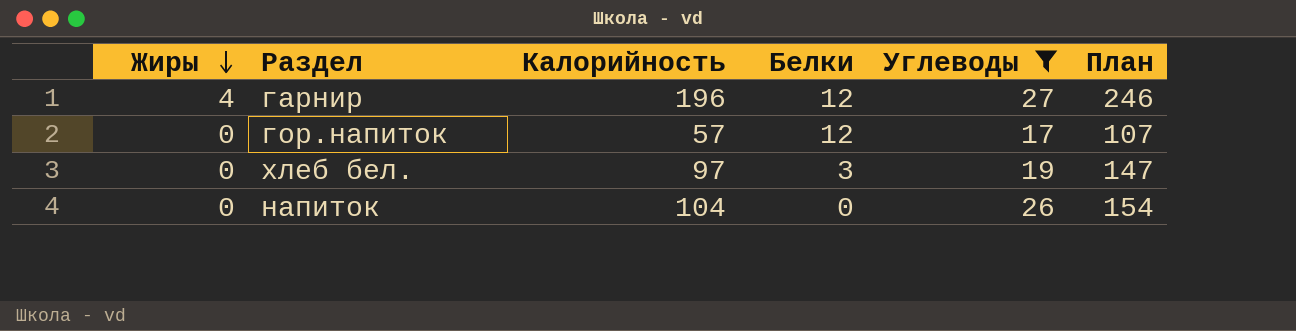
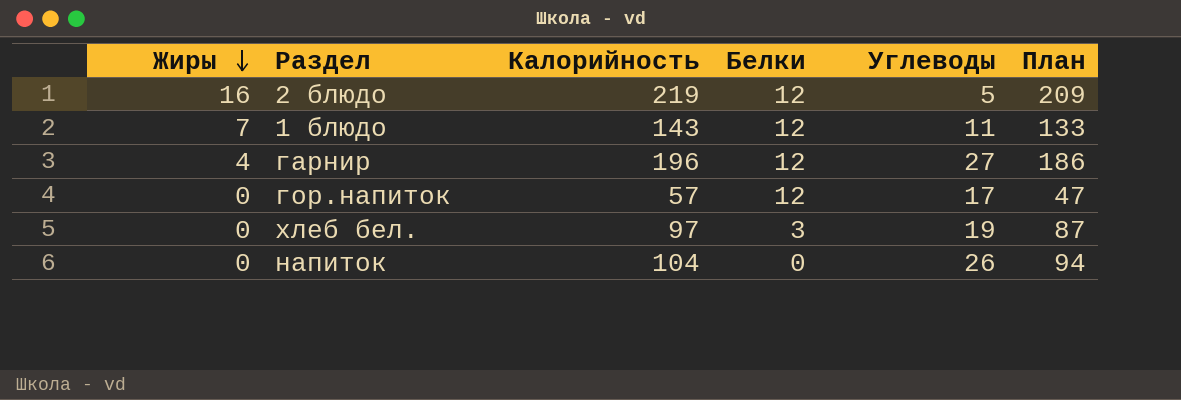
filter: Углеводы >= 17 -> none
column План | formula: [Калорийность] + 50 -> [Калорийность] - 10

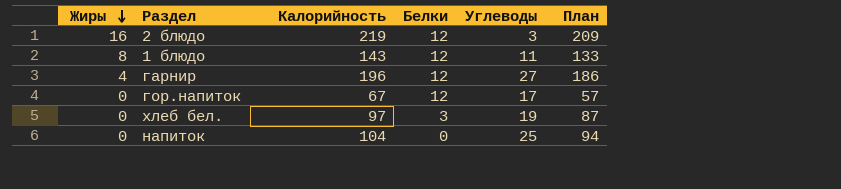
2 блюдо | Углеводы: 5 -> 3
1 блюдо | Жиры: 7 -> 8
гор.напиток | Калорийность: 57 -> 67
гор.напиток | План: 47 -> 57
напиток | Углеводы: 26 -> 25

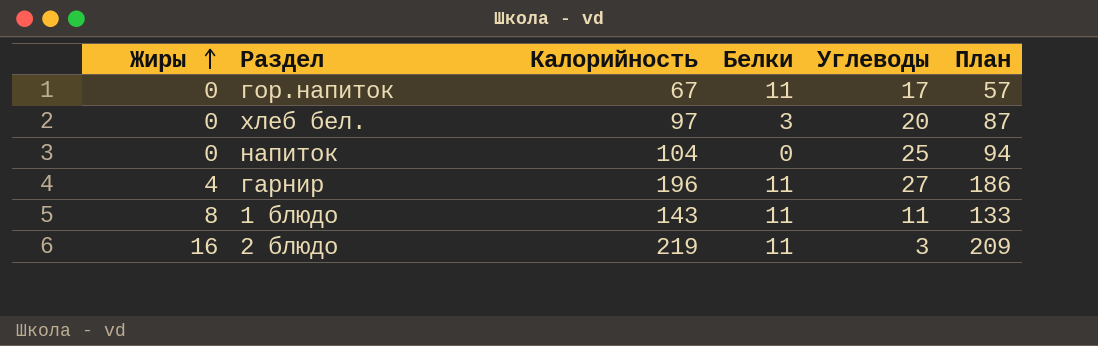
row order: Жиры descending -> Жиры ascending
гор.напиток | Белки: 12 -> 11
хлеб бел. | Углеводы: 19 -> 20
гарнир | Белки: 12 -> 11
1 блюдо | Белки: 12 -> 11
2 блюдо | Белки: 12 -> 11

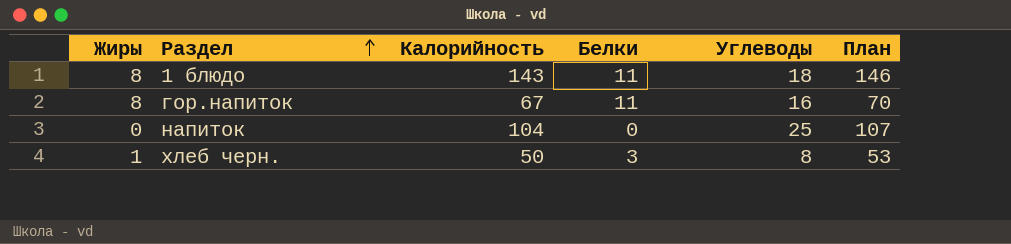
row order: Жиры ascending -> Раздел ascending
column План | formula: [Калорийность] - 10 -> [Калорийность] + 3
row хлеб бел.: 0 | 97 | 3 | 20 | 87 -> none
row гарнир: 4 | 196 | 11 | 27 | 186 -> none
row 2 блюдо: 16 | 219 | 11 | 3 | 209 -> none
1 блюдо | Углеводы: 11 -> 18
гор.напиток | Жиры: 0 -> 8
гор.напиток | Углеводы: 17 -> 16
row хлеб черн.: none -> 1 | 50 | 3 | 8 | 53

